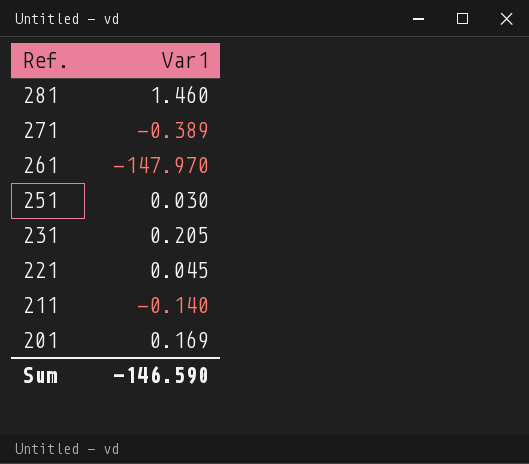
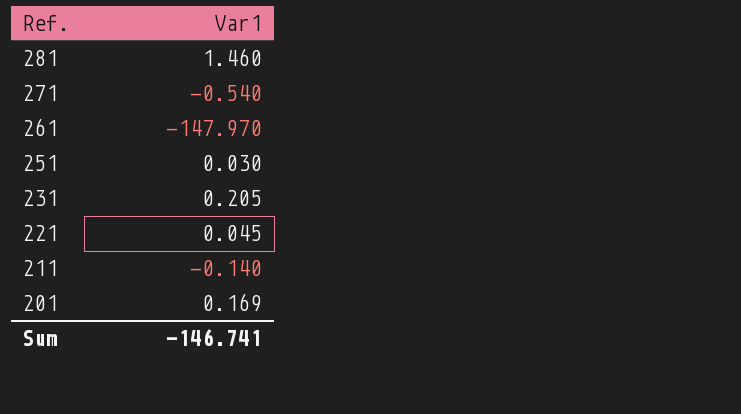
271 | Var1: -0.389 -> -0.540
Sum | Var1: -146.590 -> -146.741

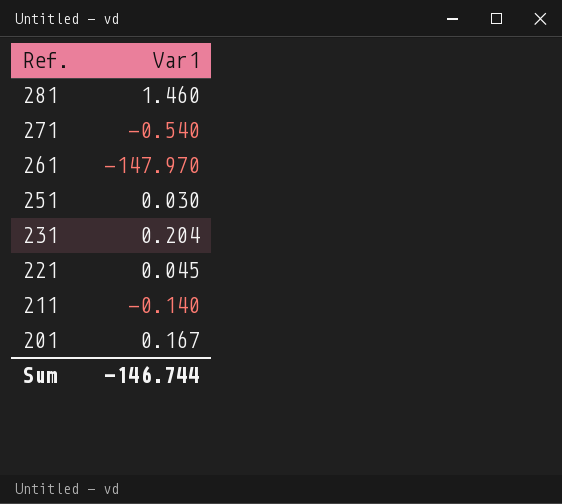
231 | Var1: 0.205 -> 0.204
201 | Var1: 0.169 -> 0.167
Sum | Var1: -146.741 -> -146.744

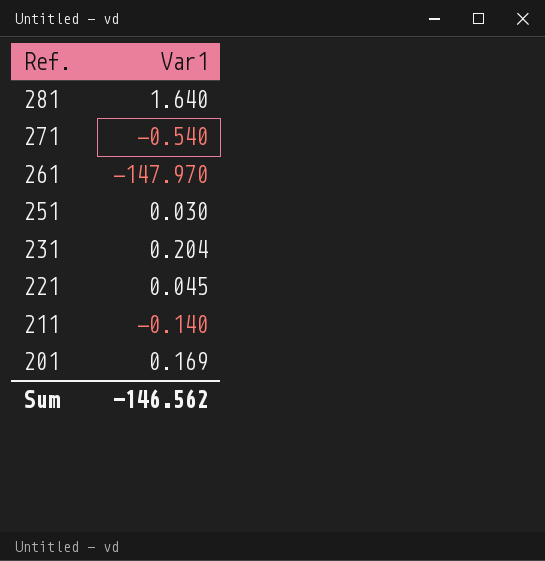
281 | Var1: 1.460 -> 1.640
201 | Var1: 0.167 -> 0.169
Sum | Var1: -146.744 -> -146.562

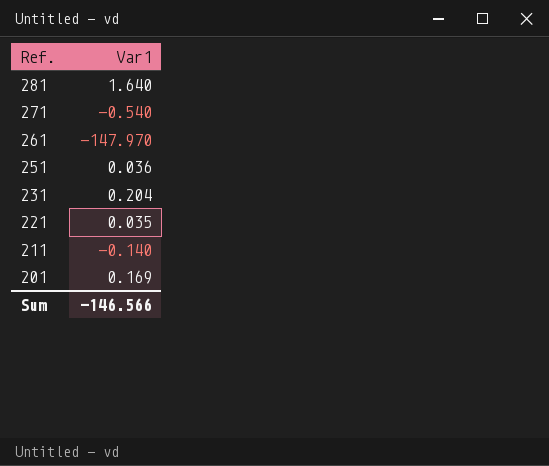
251 | Var1: 0.030 -> 0.036
221 | Var1: 0.045 -> 0.035
Sum | Var1: -146.562 -> -146.566

